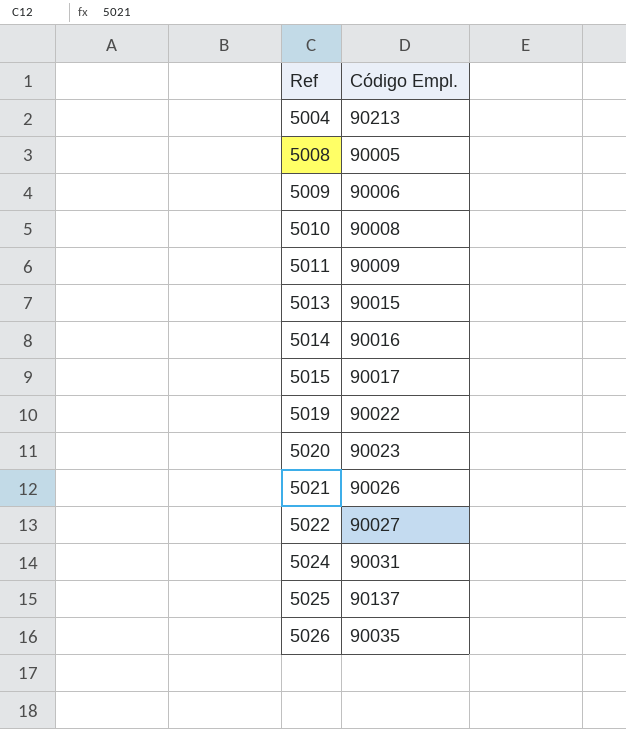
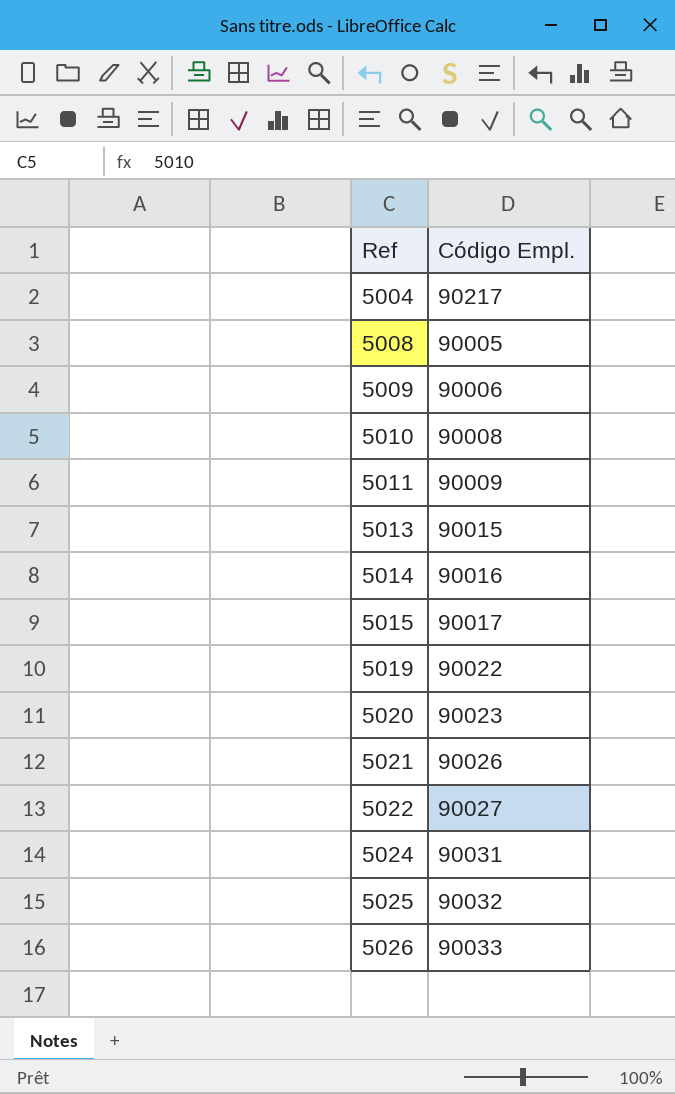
5004 | Código Empl.: 90213 -> 90217
5025 | Código Empl.: 90137 -> 90032
5026 | Código Empl.: 90035 -> 90033

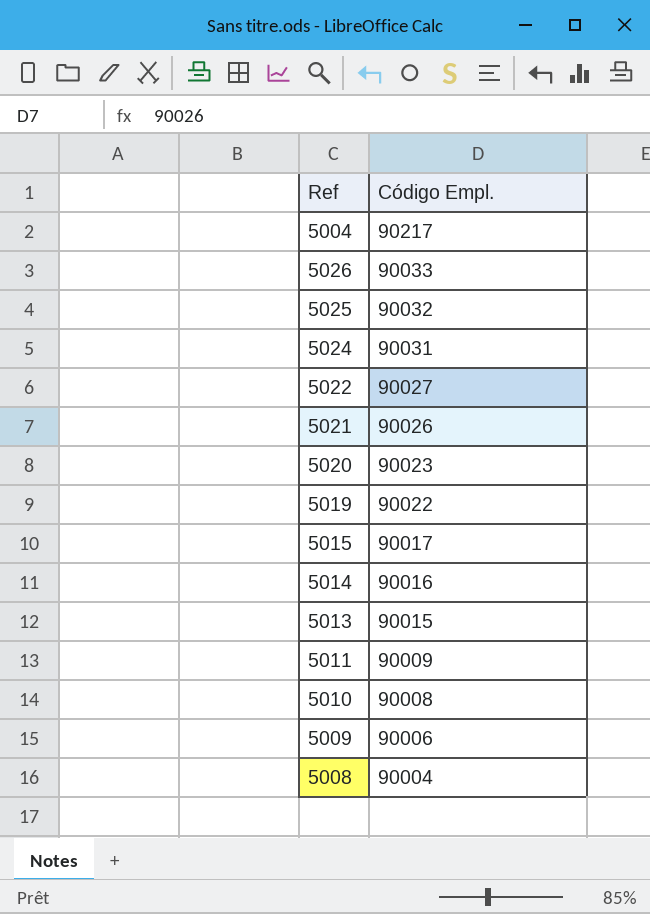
row order: Ref ascending -> Código Empl. descending
5008 | Código Empl.: 90005 -> 90004

